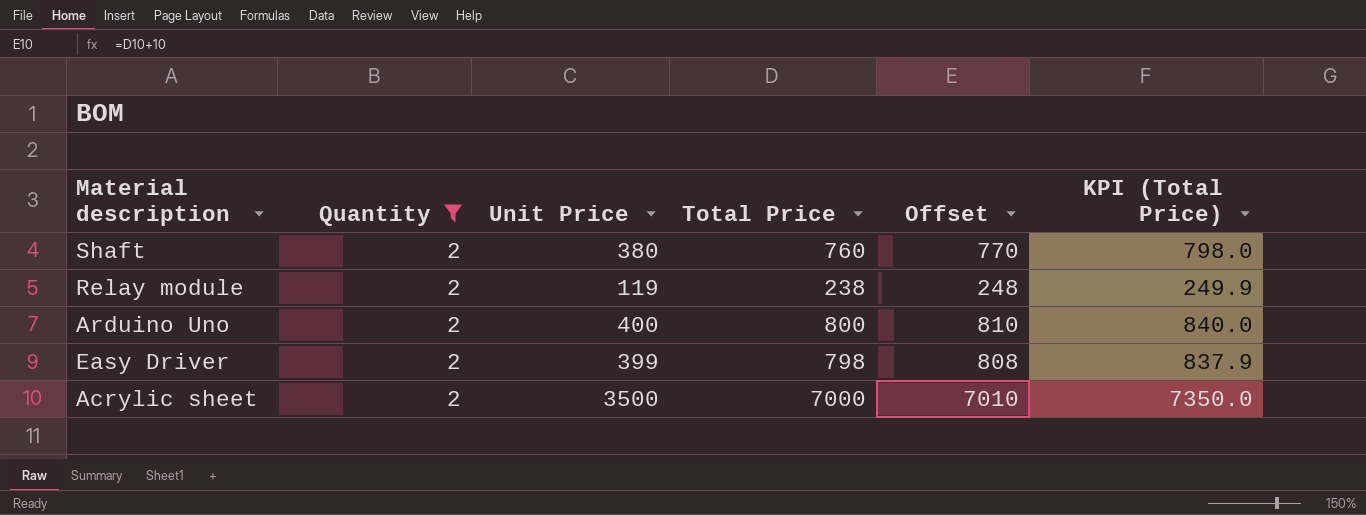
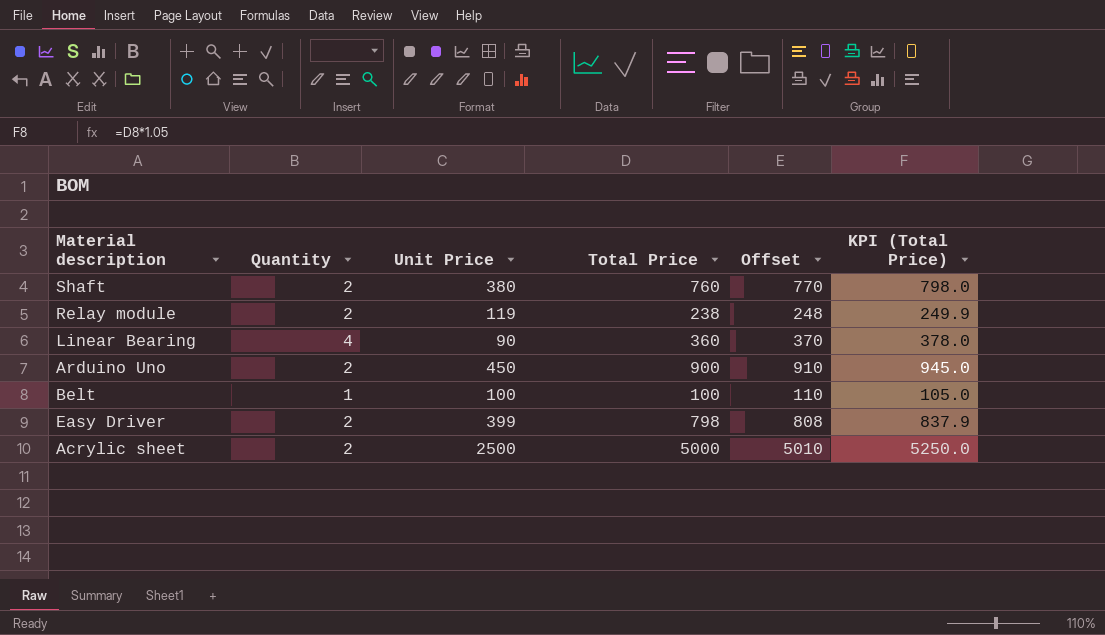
filter: Quantity = 2 -> none
Arduino Uno | Unit Price: 400 -> 450
Arduino Uno | Total Price: 800 -> 900
Arduino Uno | Offset: 810 -> 910
Arduino Uno | KPI (Total Price): 840.0 -> 945.0
Acrylic sheet | Unit Price: 3500 -> 2500
Acrylic sheet | Total Price: 7000 -> 5000
Acrylic sheet | Offset: 7010 -> 5010
Acrylic sheet | KPI (Total Price): 7350.0 -> 5250.0

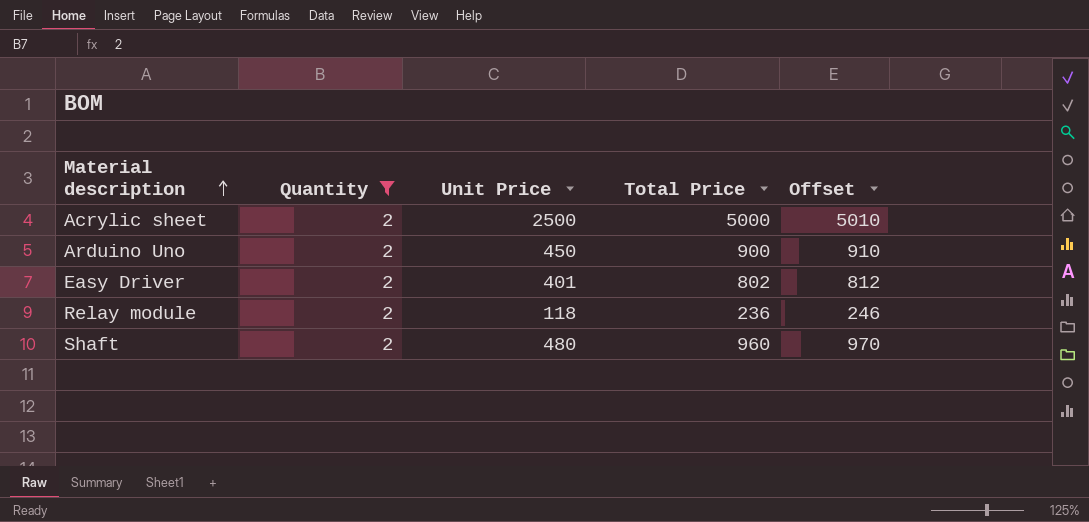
filter: none -> Quantity = 2
row order: none -> Material description ascending
column KPI (Total Price) | formula: [Total Price] * 1.05 -> none
Easy Driver | Unit Price: 399 -> 401
Easy Driver | Total Price: 798 -> 802
Easy Driver | Offset: 808 -> 812
Relay module | Unit Price: 119 -> 118
Relay module | Total Price: 238 -> 236
Relay module | Offset: 248 -> 246
Shaft | Unit Price: 380 -> 480
Shaft | Total Price: 760 -> 960
Shaft | Offset: 770 -> 970

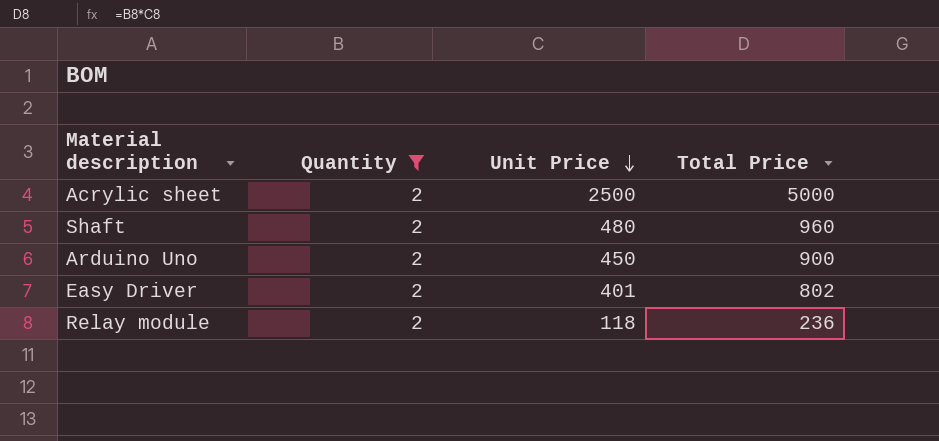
row order: Material description ascending -> Unit Price descending
column Offset | formula: [Total Price] + 10 -> none

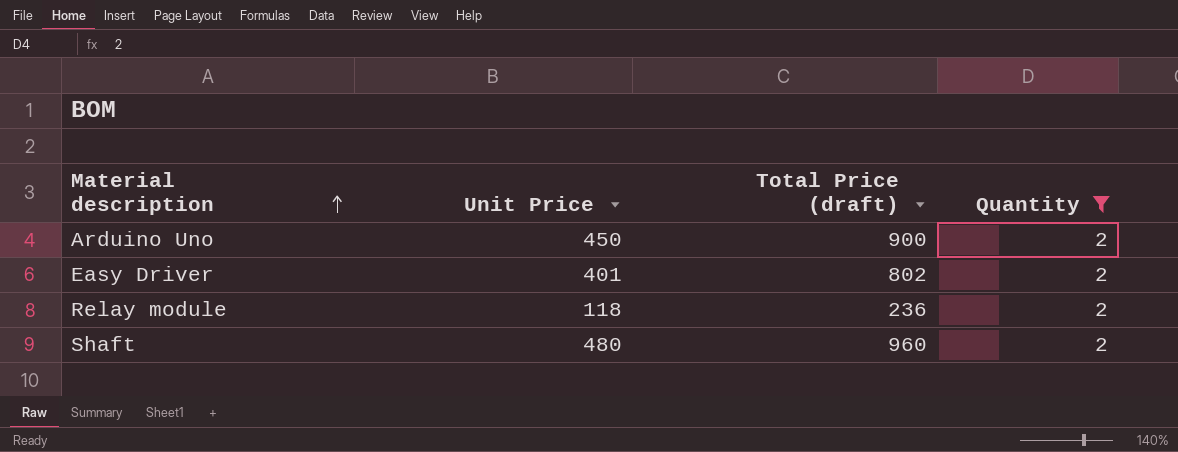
row order: Unit Price descending -> Material description ascending
column name: Total Price -> Total Price (draft)
column Quantity | position: 2 -> 4
row Acrylic sheet: 2 | 2500 | 5000 -> none

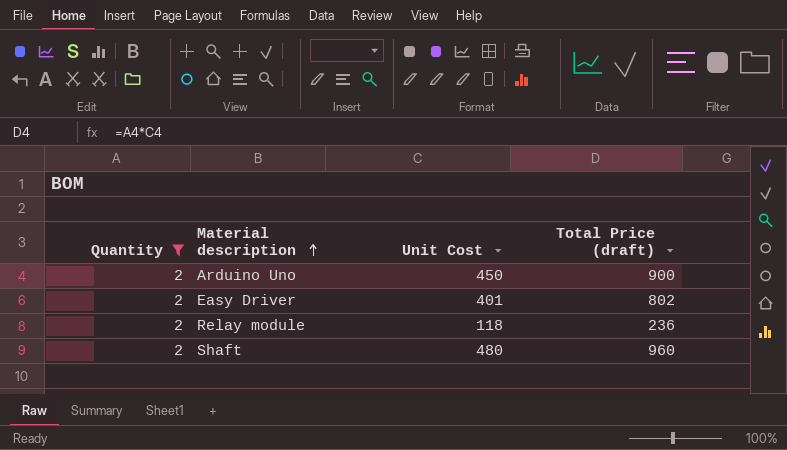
column Quantity | position: 4 -> 1
column name: Unit Price -> Unit Cost

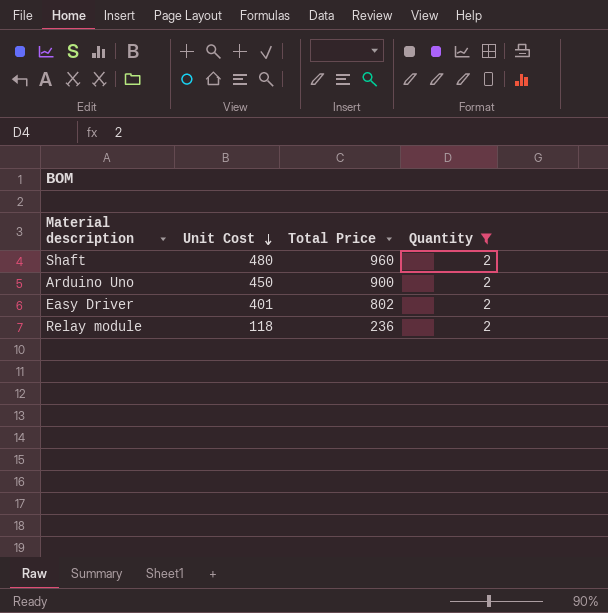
row order: Material description ascending -> Unit Cost descending
column name: Total Price (draft) -> Total Price
column Quantity | position: 1 -> 4

